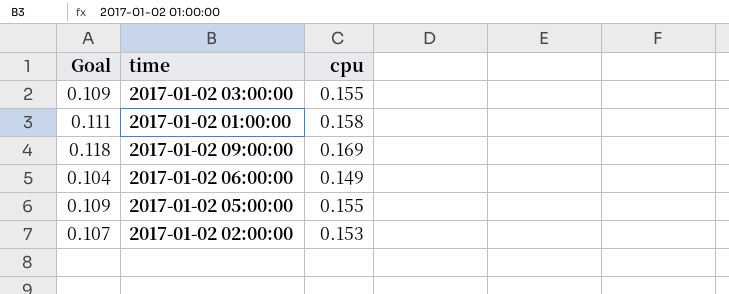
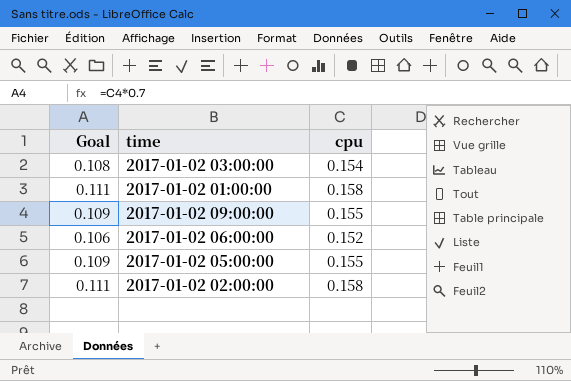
2017-01-02 03:00:00 | Goal: 0.109 -> 0.108
2017-01-02 03:00:00 | cpu: 0.155 -> 0.154
2017-01-02 09:00:00 | Goal: 0.118 -> 0.109
2017-01-02 09:00:00 | cpu: 0.169 -> 0.155
2017-01-02 06:00:00 | Goal: 0.104 -> 0.106
2017-01-02 06:00:00 | cpu: 0.149 -> 0.152
2017-01-02 02:00:00 | Goal: 0.107 -> 0.111
2017-01-02 02:00:00 | cpu: 0.153 -> 0.158

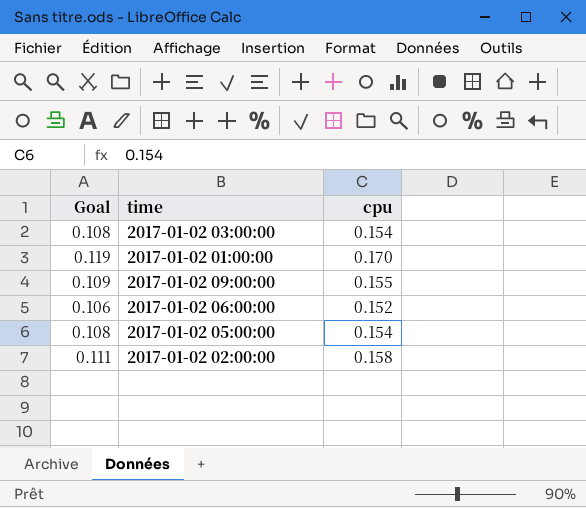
2017-01-02 01:00:00 | Goal: 0.111 -> 0.119
2017-01-02 01:00:00 | cpu: 0.158 -> 0.170
2017-01-02 05:00:00 | Goal: 0.109 -> 0.108
2017-01-02 05:00:00 | cpu: 0.155 -> 0.154

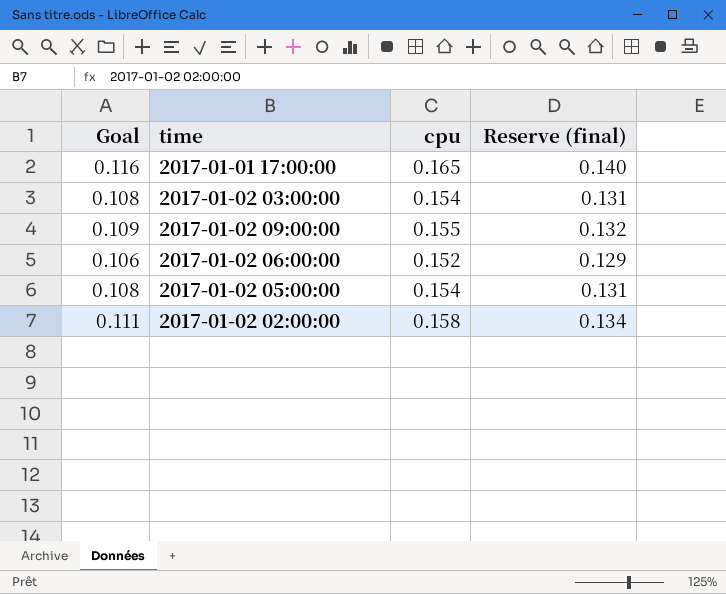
column Reserve (final) | formula: none -> [cpu] * 0.85
row 2017-01-02 01:00:00: 0.119 | 0.170 -> none
row 2017-01-01 17:00:00: none -> 0.116 | 0.165 | 0.140

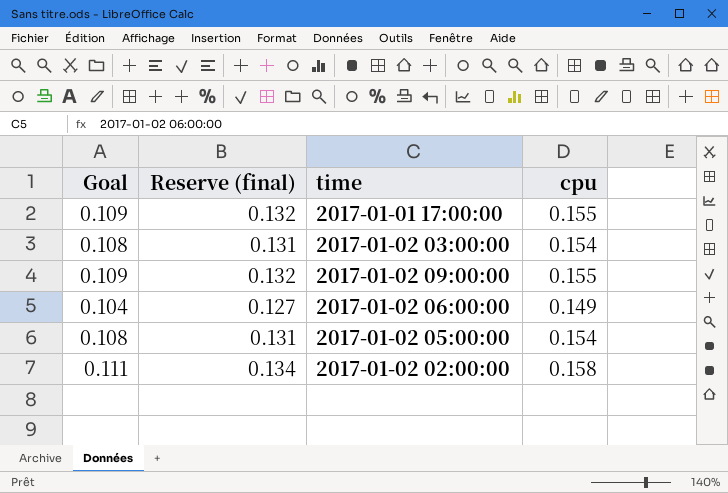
column Reserve (final) | position: 4 -> 2
2017-01-01 17:00:00 | Goal: 0.116 -> 0.109
2017-01-01 17:00:00 | Reserve (final): 0.140 -> 0.132
2017-01-01 17:00:00 | cpu: 0.165 -> 0.155
2017-01-02 06:00:00 | Goal: 0.106 -> 0.104
2017-01-02 06:00:00 | Reserve (final): 0.129 -> 0.127
2017-01-02 06:00:00 | cpu: 0.152 -> 0.149

